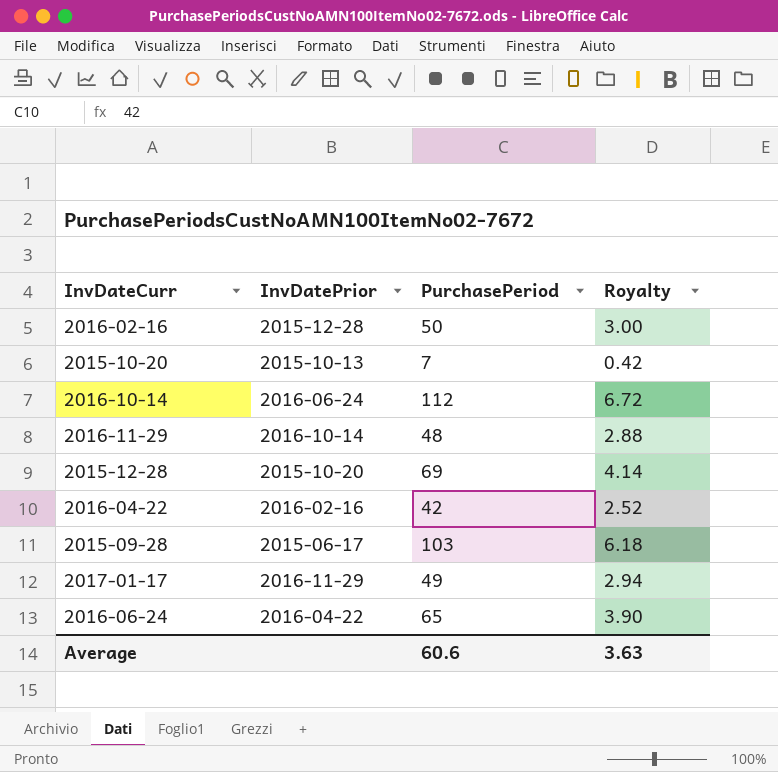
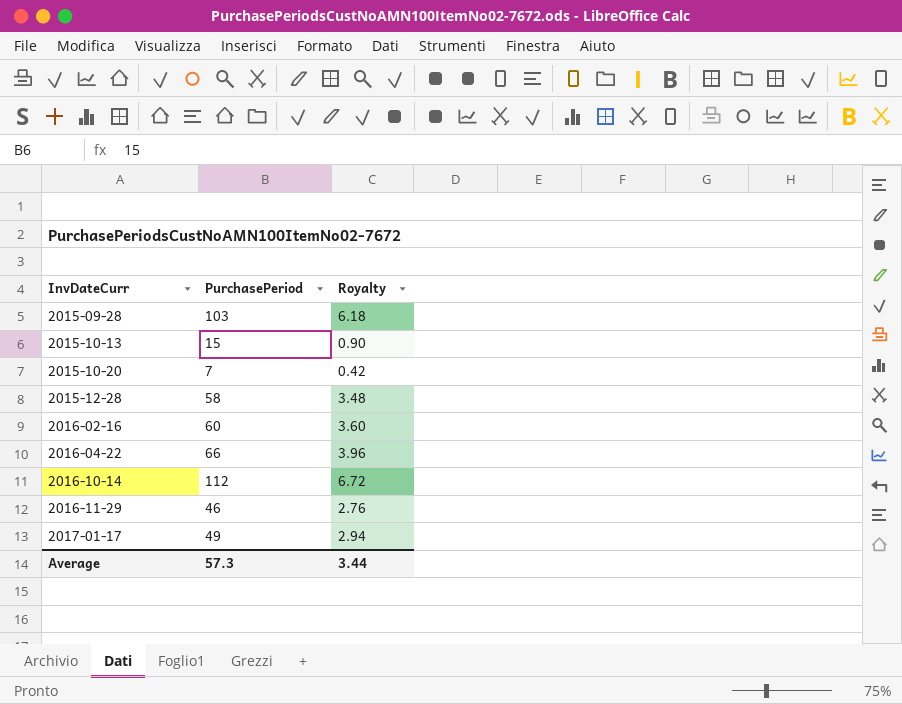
row order: none -> InvDateCurr ascending
column InvDatePrior | position: 2 -> none
row 2016-06-24: 2016-04-22 | 65 | 3.90 -> none
row 2015-10-13: none -> 15 | 0.90
2015-12-28 | PurchasePeriod: 69 -> 58
2015-12-28 | Royalty: 4.14 -> 3.48
2016-02-16 | PurchasePeriod: 50 -> 60
2016-02-16 | Royalty: 3.00 -> 3.60
2016-04-22 | PurchasePeriod: 42 -> 66
2016-04-22 | Royalty: 2.52 -> 3.96
2016-11-29 | PurchasePeriod: 48 -> 46
2016-11-29 | Royalty: 2.88 -> 2.76
Average | PurchasePeriod: 60.6 -> 57.3
Average | Royalty: 3.63 -> 3.44

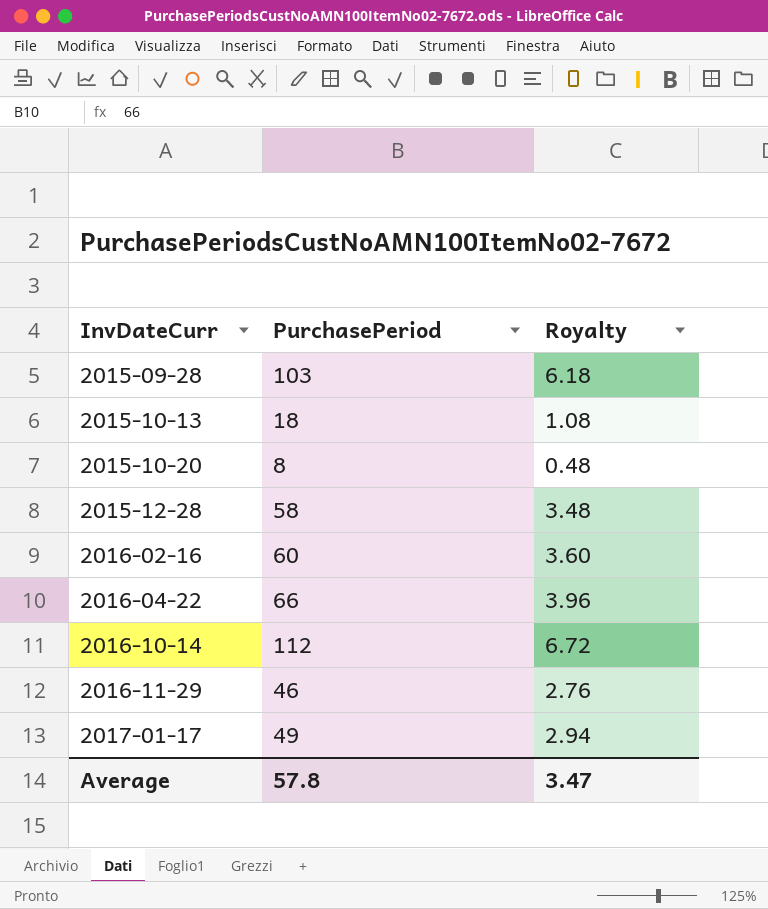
2015-10-13 | PurchasePeriod: 15 -> 18
2015-10-13 | Royalty: 0.90 -> 1.08
2015-10-20 | PurchasePeriod: 7 -> 8
2015-10-20 | Royalty: 0.42 -> 0.48
Average | PurchasePeriod: 57.3 -> 57.8
Average | Royalty: 3.44 -> 3.47

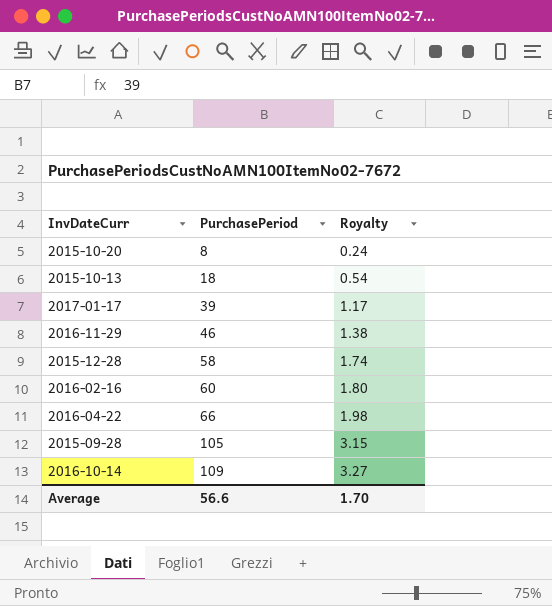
row order: InvDateCurr ascending -> PurchasePeriod ascending
column Royalty | formula: [PurchasePeriod] * 0.06 -> [PurchasePeriod] * 0.03
2017-01-17 | PurchasePeriod: 49 -> 39
2015-09-28 | PurchasePeriod: 103 -> 105
2016-10-14 | PurchasePeriod: 112 -> 109
Average | PurchasePeriod: 57.8 -> 56.6
Average | Royalty: 3.47 -> 1.70

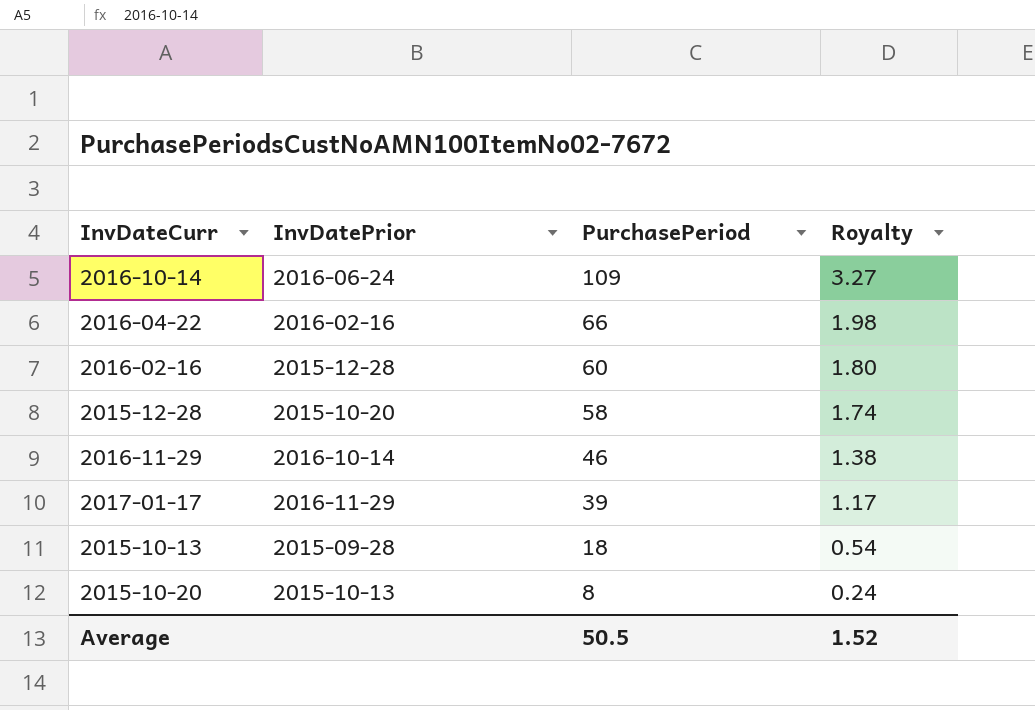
row order: PurchasePeriod ascending -> PurchasePeriod descending
column InvDatePrior | position: none -> 2
row 2015-09-28: 105 | 3.15 -> none
Average | PurchasePeriod: 56.6 -> 50.5
Average | Royalty: 1.70 -> 1.52

